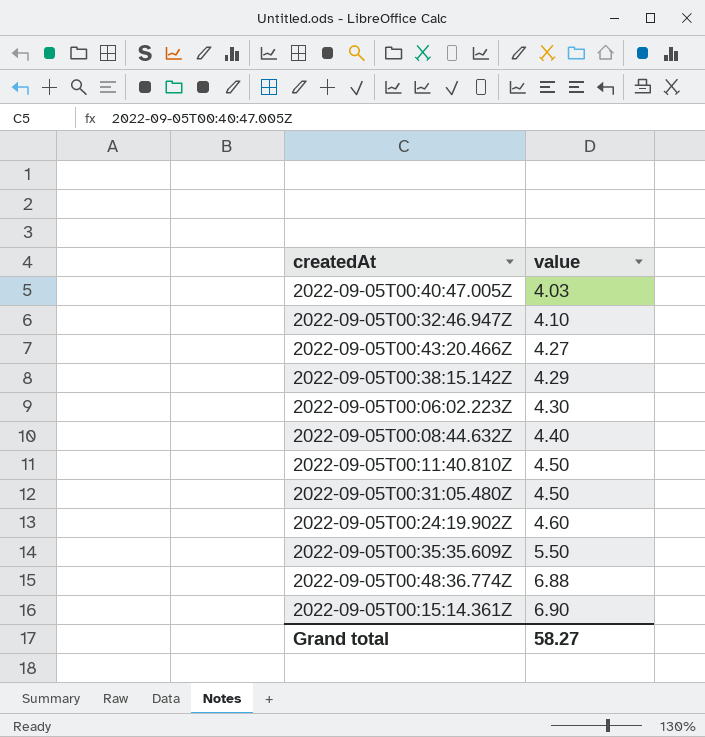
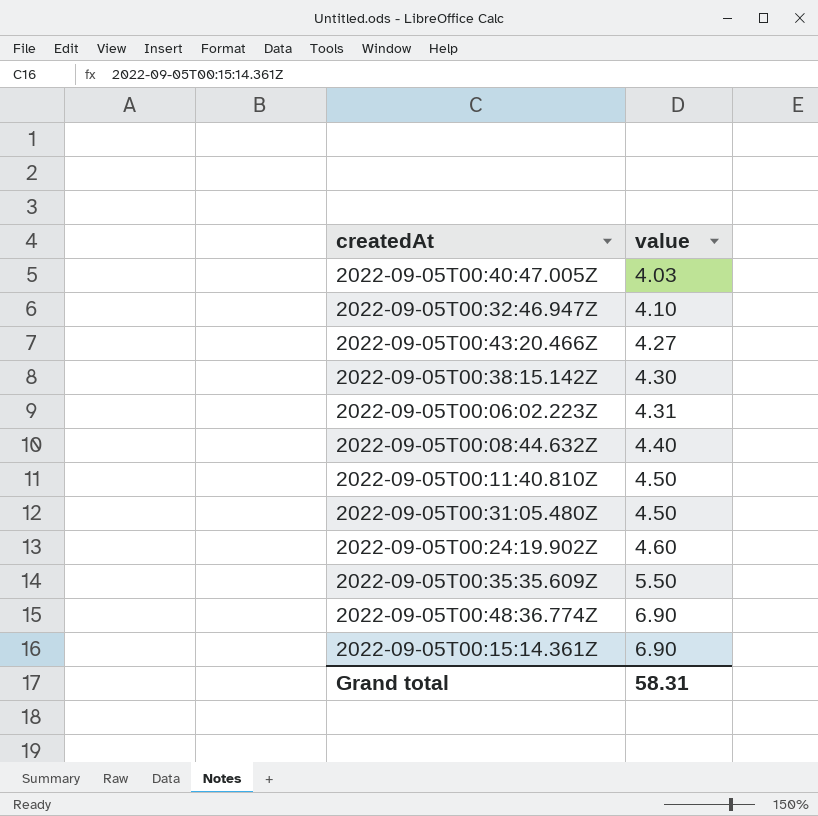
2022-09-05T00:38:15.142Z | value: 4.29 -> 4.30
2022-09-05T00:06:02.223Z | value: 4.30 -> 4.31
2022-09-05T00:48:36.774Z | value: 6.88 -> 6.90
Grand total | value: 58.27 -> 58.31

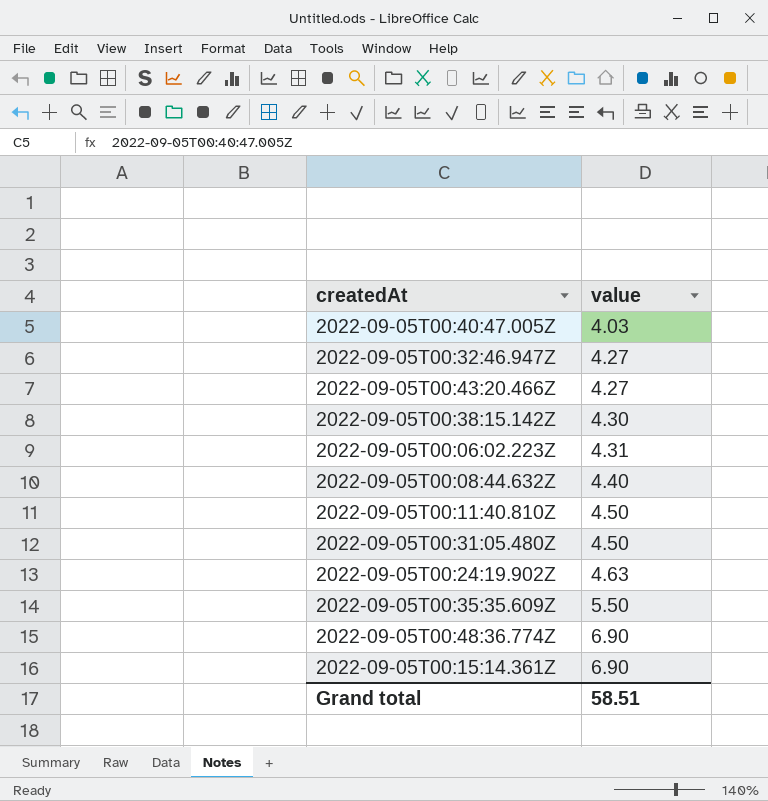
2022-09-05T00:32:46.947Z | value: 4.10 -> 4.27
2022-09-05T00:24:19.902Z | value: 4.60 -> 4.63
Grand total | value: 58.31 -> 58.51

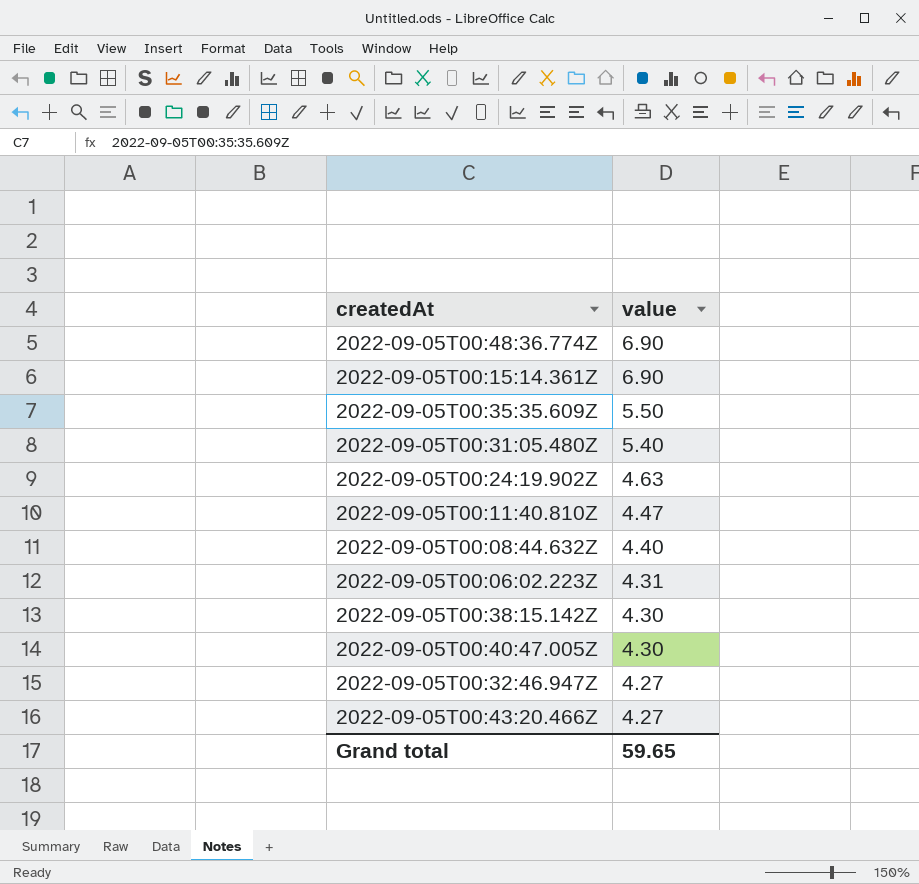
row order: value ascending -> value descending
2022-09-05T00:31:05.480Z | value: 4.50 -> 5.40
2022-09-05T00:11:40.810Z | value: 4.50 -> 4.47
2022-09-05T00:40:47.005Z | value: 4.03 -> 4.30
Grand total | value: 58.51 -> 59.65

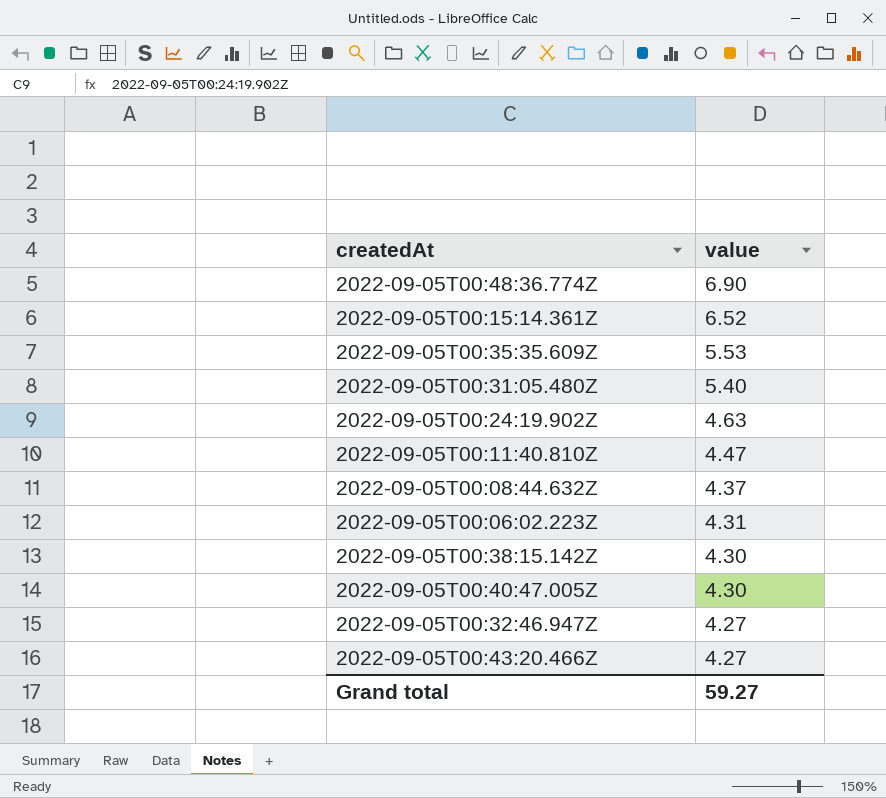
2022-09-05T00:15:14.361Z | value: 6.90 -> 6.52
2022-09-05T00:35:35.609Z | value: 5.50 -> 5.53
2022-09-05T00:08:44.632Z | value: 4.40 -> 4.37
Grand total | value: 59.65 -> 59.27

